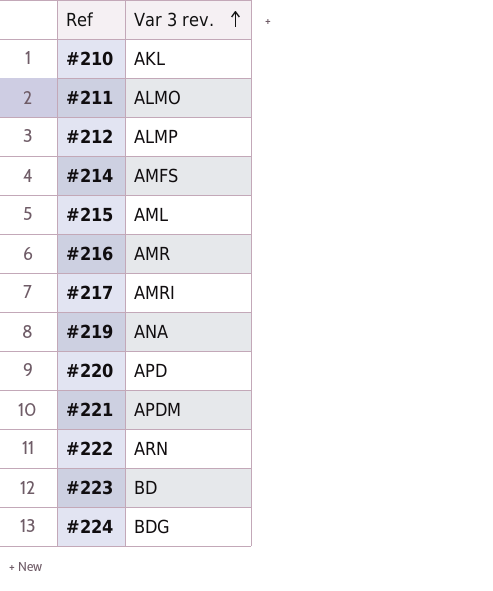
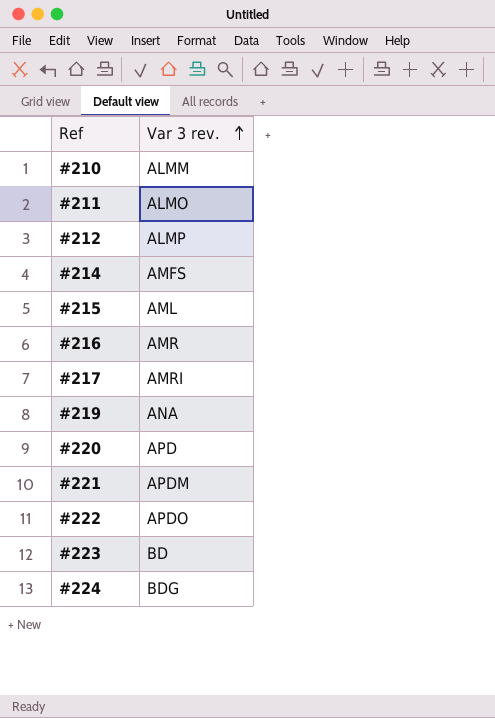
#210 | Var 3 rev.: AKL -> ALMM
#222 | Var 3 rev.: ARN -> APDO

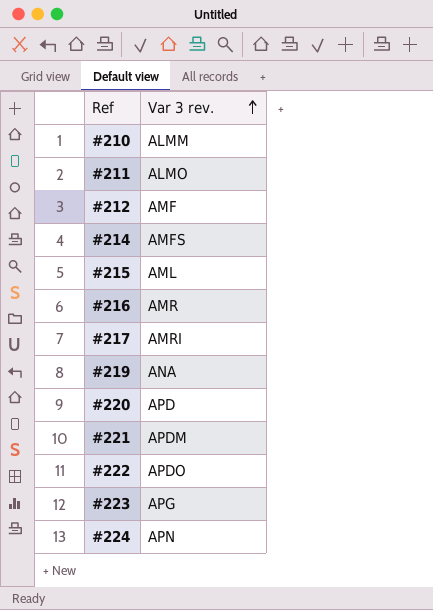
#212 | Var 3 rev.: ALMP -> AMF
#223 | Var 3 rev.: BD -> APG
#224 | Var 3 rev.: BDG -> APN

